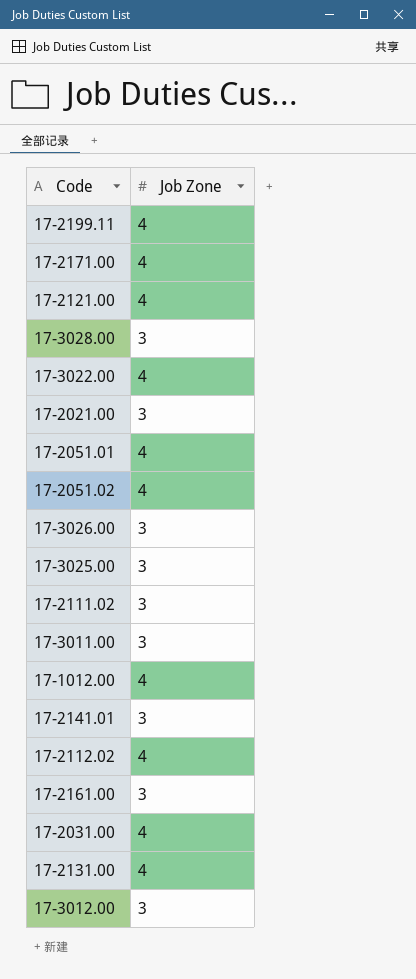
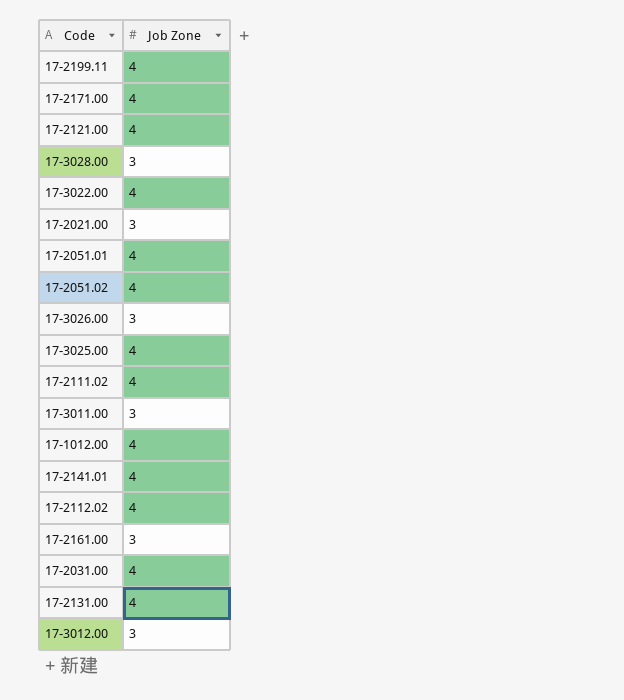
17-3025.00 | Job Zone: 3 -> 4
17-2111.02 | Job Zone: 3 -> 4
17-2141.01 | Job Zone: 3 -> 4

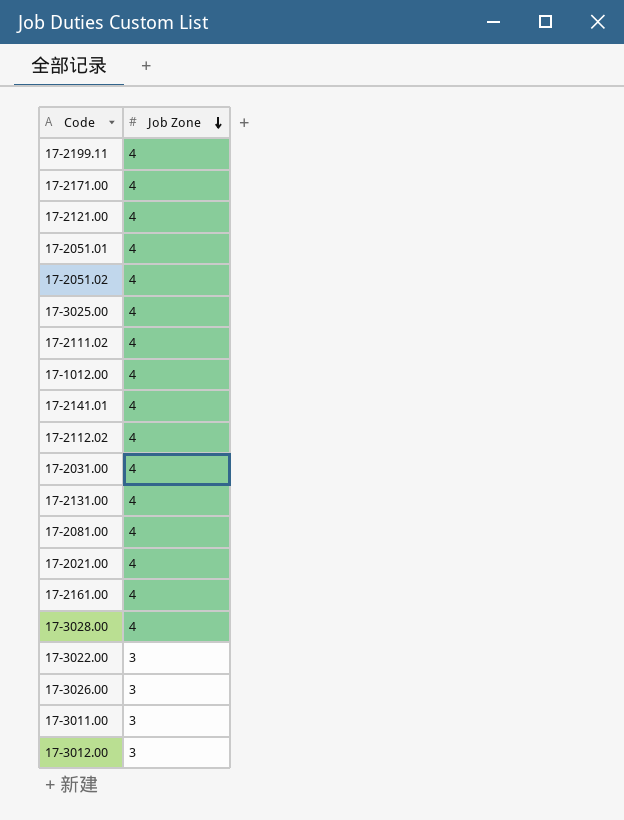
row order: none -> Job Zone descending
row 17-2081.00: none -> 4
17-2021.00 | Job Zone: 3 -> 4
17-2161.00 | Job Zone: 3 -> 4
17-3028.00 | Job Zone: 3 -> 4
17-3022.00 | Job Zone: 4 -> 3

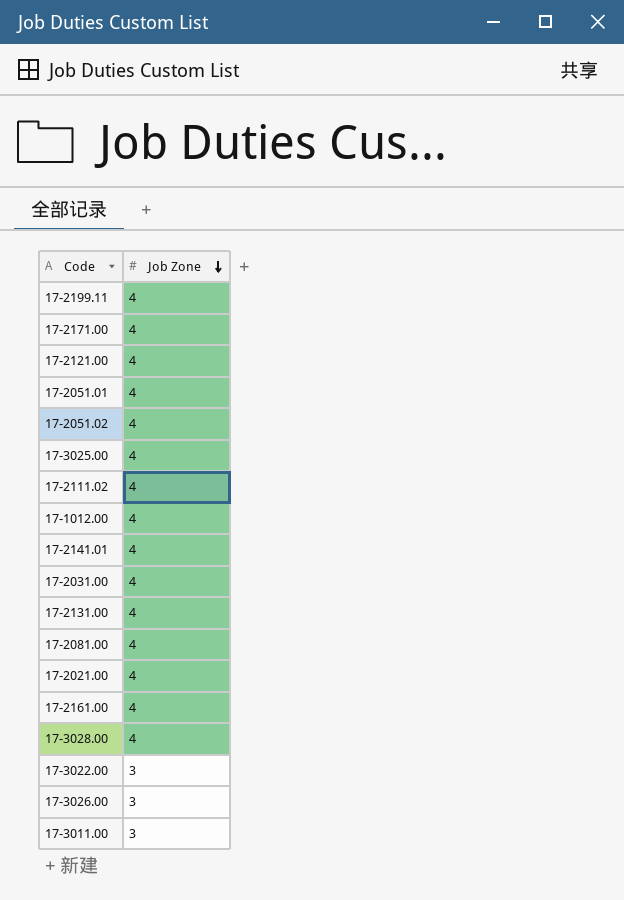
row 17-2112.02: 4 -> none
row 17-3012.00: 3 -> none

